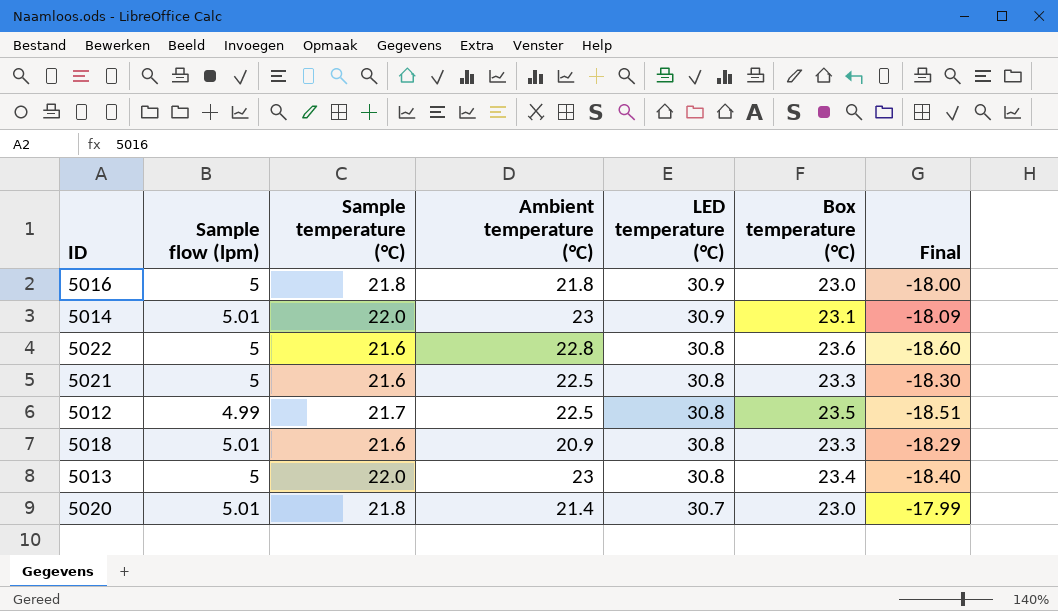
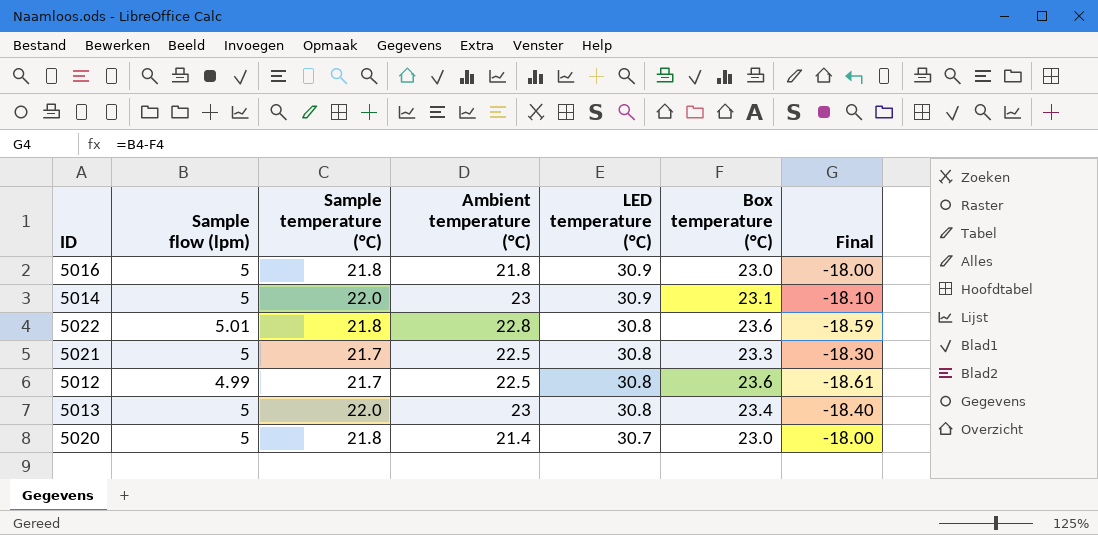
row 5018: 5.01 | 21.6 | 20.9 | 30.8 | 23.3 | -18.29 -> none
5014 | Sample flow (lpm): 5.01 -> 5
5014 | Final: -18.09 -> -18.10
5022 | Sample flow (lpm): 5 -> 5.01
5022 | Sample temperature (°C): 21.6 -> 21.8
5022 | Final: -18.60 -> -18.59
5021 | Sample temperature (°C): 21.6 -> 21.7
5012 | Box temperature (°C): 23.5 -> 23.6
5012 | Final: -18.51 -> -18.61
5020 | Sample flow (lpm): 5.01 -> 5
5020 | Final: -17.99 -> -18.00

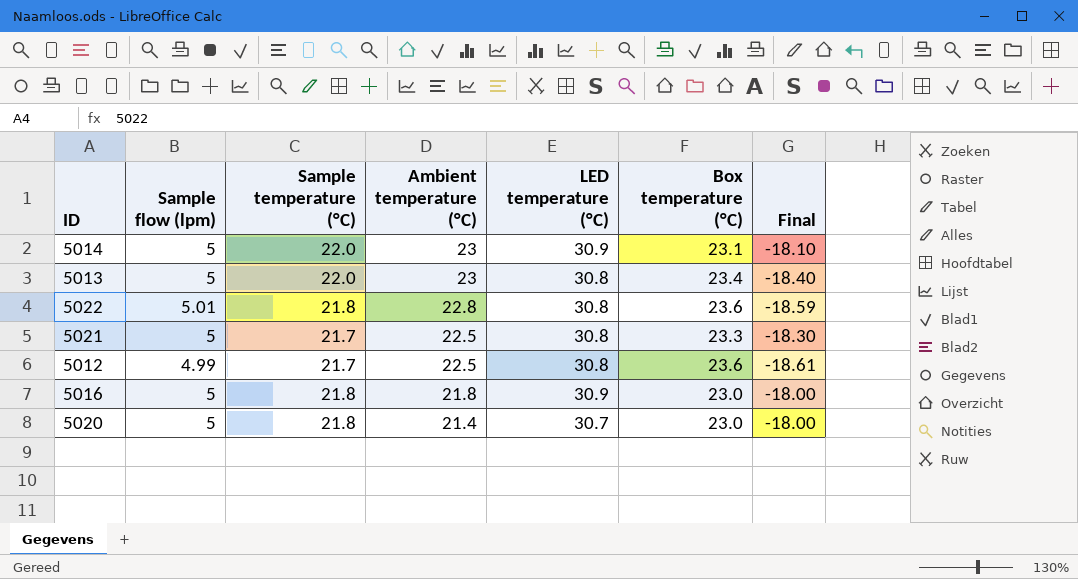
row order: LED temperature (°C) descending -> Ambient temperature (°C) descending

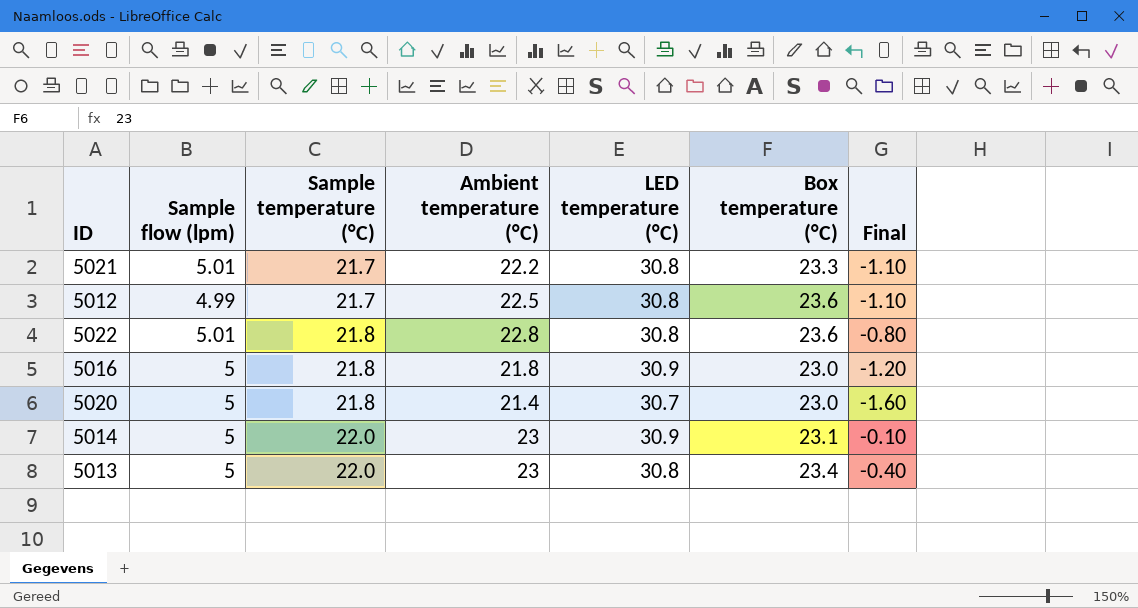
row order: Ambient temperature (°C) descending -> Sample temperature (°C) ascending
column Final | formula: [Sample flow (lpm)] - [Box temperature (°C)] -> [Ambient temperature (°C)] - [Box temperature (°C)]
5021 | Sample flow (lpm): 5 -> 5.01
5021 | Ambient temperature (°C): 22.5 -> 22.2

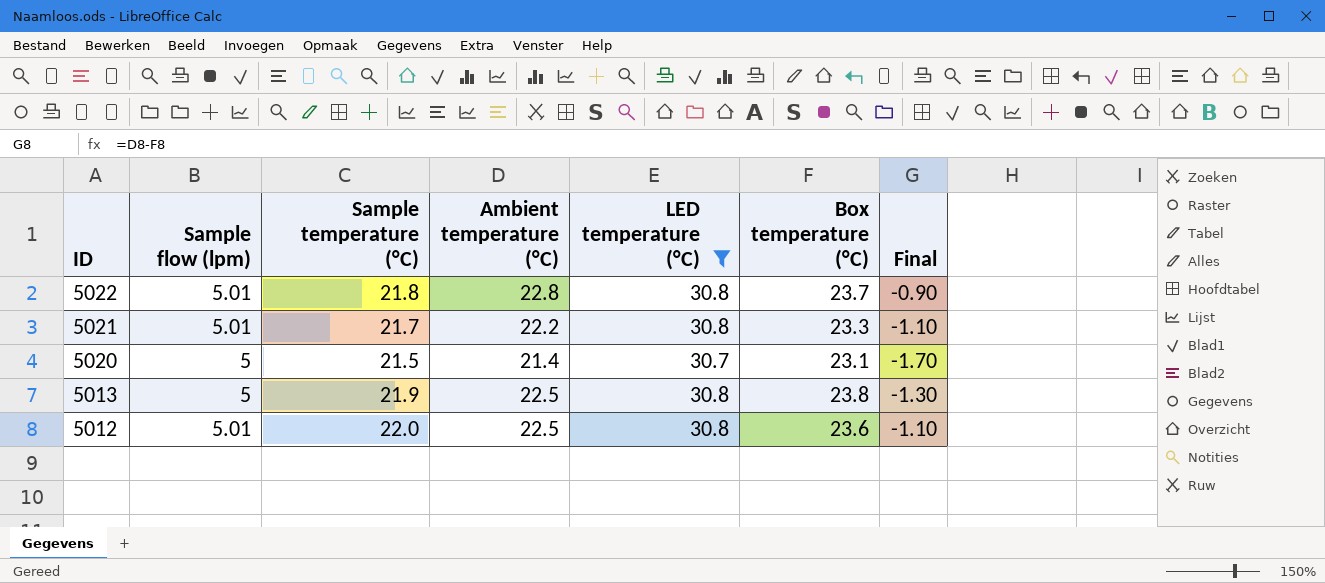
filter: none -> LED temperature (°C) != 30.9
row order: Sample temperature (°C) ascending -> ID descending
5022 | Box temperature (°C): 23.6 -> 23.7
5022 | Final: -0.80 -> -0.90
5020 | Sample temperature (°C): 21.8 -> 21.5
5020 | Box temperature (°C): 23.0 -> 23.1
5020 | Final: -1.60 -> -1.70
5013 | Sample temperature (°C): 22.0 -> 21.9
5013 | Ambient temperature (°C): 23 -> 22.5
5013 | Box temperature (°C): 23.4 -> 23.8
5013 | Final: -0.40 -> -1.30
5012 | Sample flow (lpm): 4.99 -> 5.01
5012 | Sample temperature (°C): 21.7 -> 22.0

